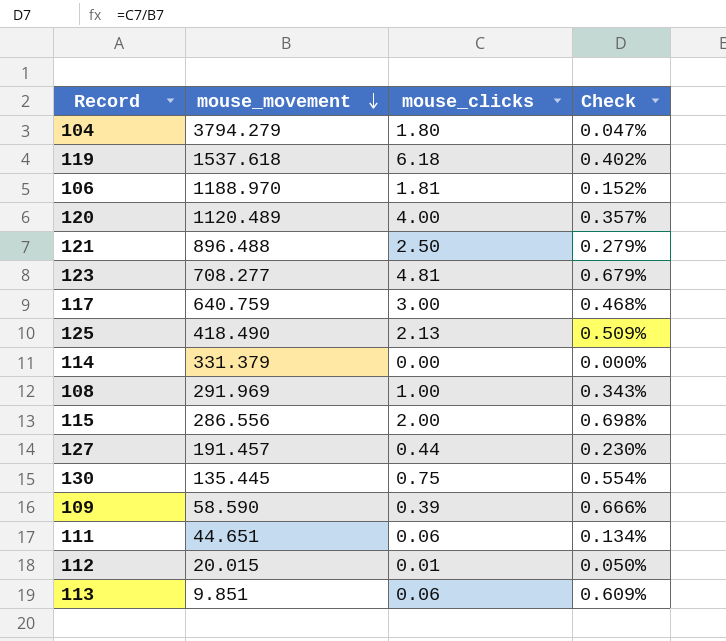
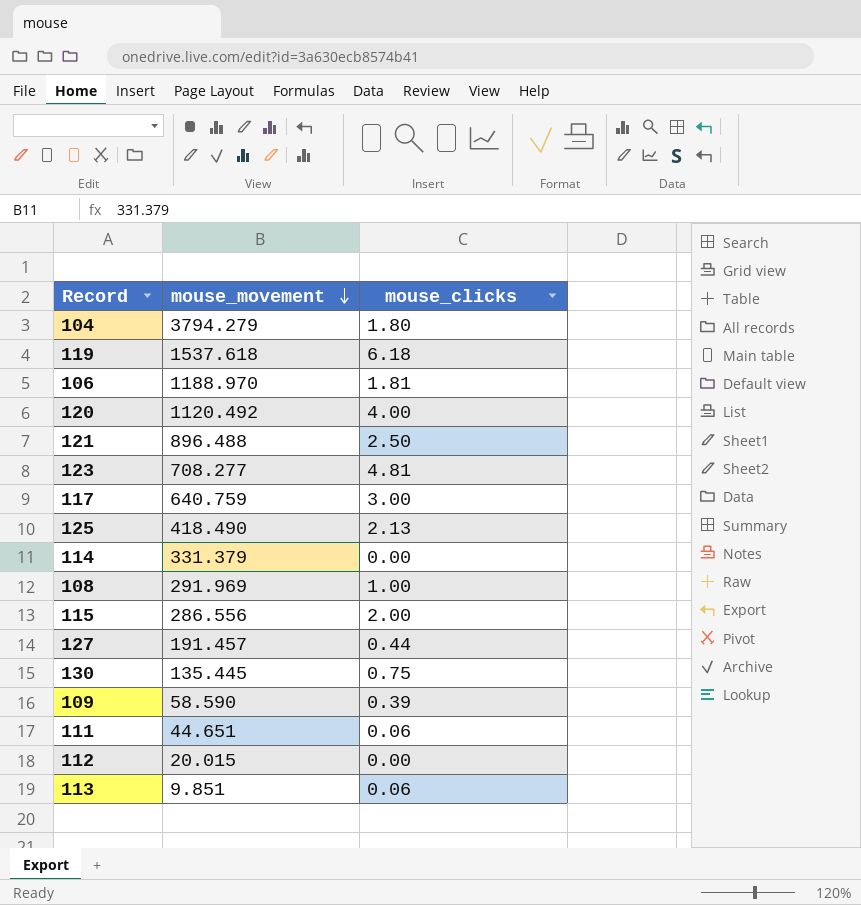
column Check | formula: [mouse_clicks] / [mouse_movement] -> none
120 | mouse_movement: 1120.489 -> 1120.492
112 | mouse_clicks: 0.01 -> 0.00

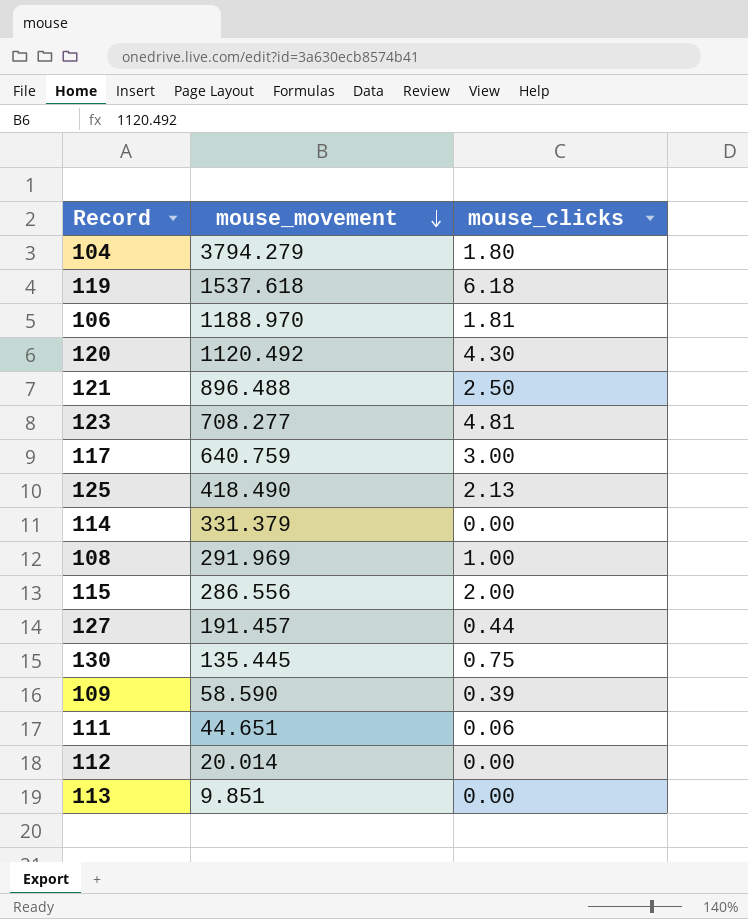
120 | mouse_clicks: 4.00 -> 4.30
112 | mouse_movement: 20.015 -> 20.014
113 | mouse_clicks: 0.06 -> 0.00

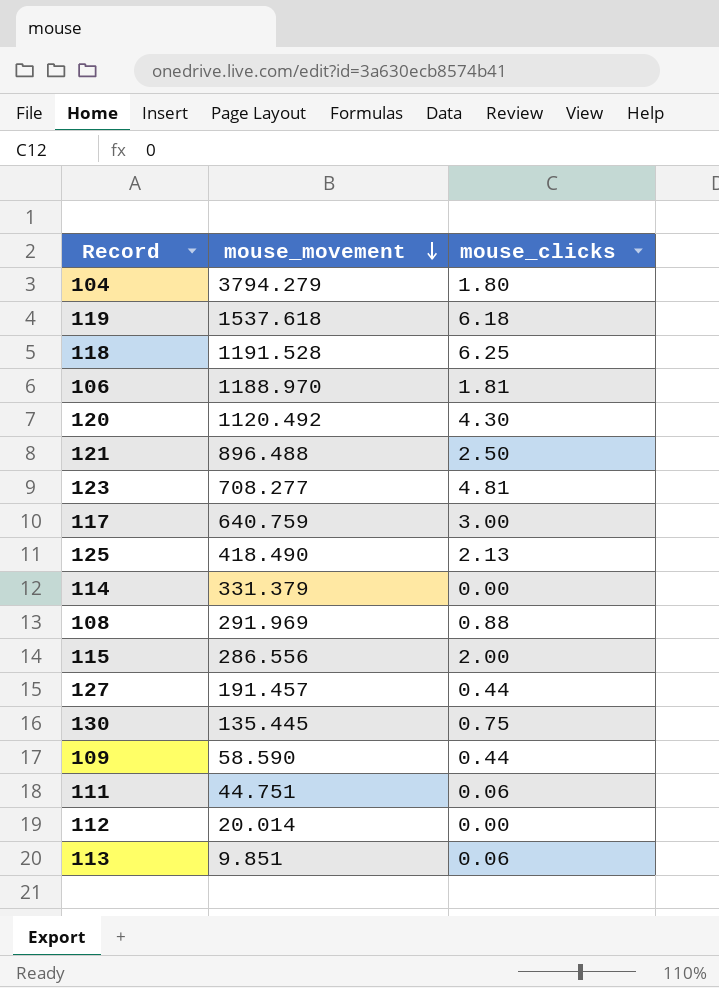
row 118: none -> 1191.528 | 6.25
108 | mouse_clicks: 1.00 -> 0.88
109 | mouse_clicks: 0.39 -> 0.44
111 | mouse_movement: 44.651 -> 44.751
113 | mouse_clicks: 0.00 -> 0.06

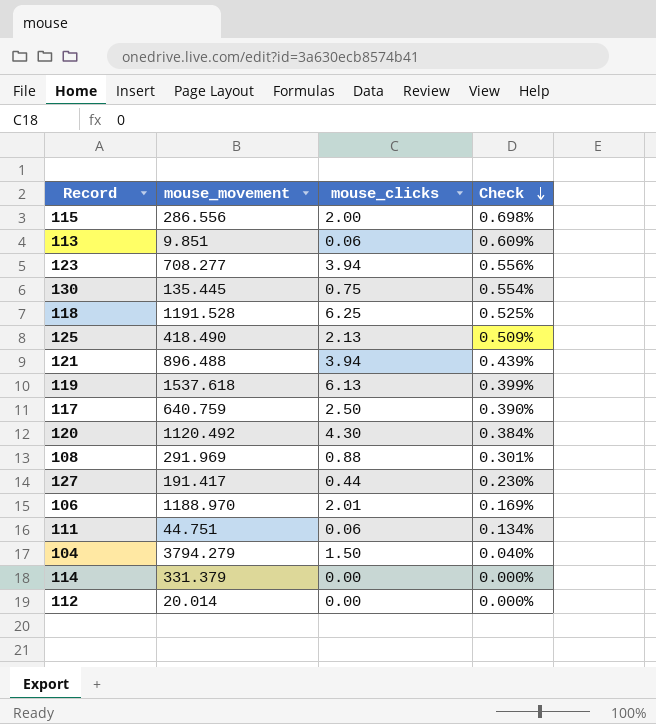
row order: mouse_movement descending -> Check descending
column Check | formula: none -> [mouse_clicks] / [mouse_movement]
row 109: 58.590 | 0.44 -> none
123 | mouse_clicks: 4.81 -> 3.94
121 | mouse_clicks: 2.50 -> 3.94
119 | mouse_clicks: 6.18 -> 6.13
117 | mouse_clicks: 3.00 -> 2.50
127 | mouse_movement: 191.457 -> 191.417
106 | mouse_clicks: 1.81 -> 2.01
104 | mouse_clicks: 1.80 -> 1.50

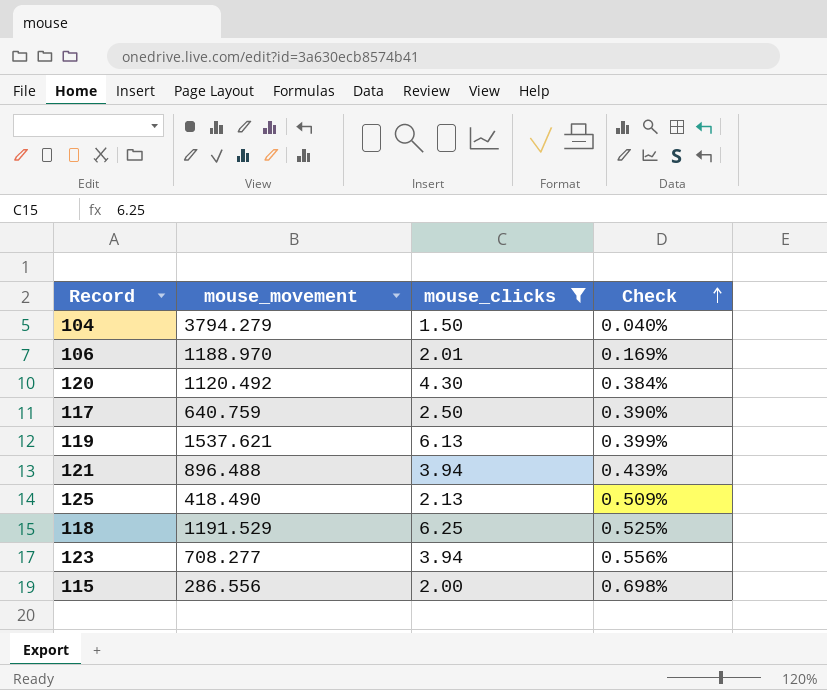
filter: none -> mouse_clicks >= 1.50
row order: Check descending -> Check ascending
119 | mouse_movement: 1537.618 -> 1537.621
118 | mouse_movement: 1191.528 -> 1191.529

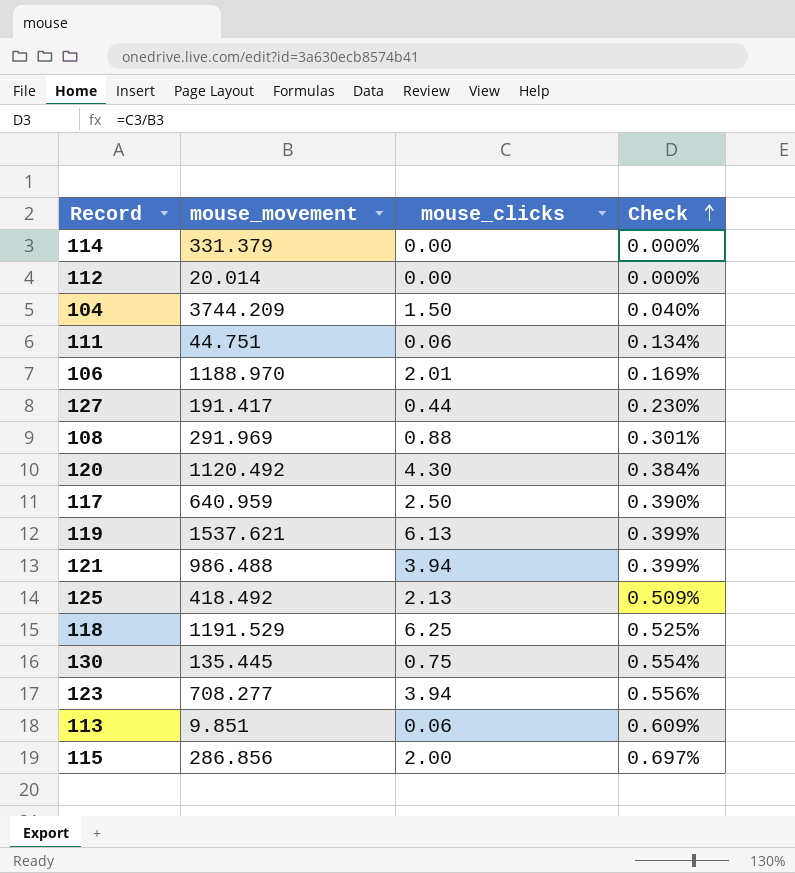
filter: mouse_clicks >= 1.50 -> none
104 | mouse_movement: 3794.279 -> 3744.209
117 | mouse_movement: 640.759 -> 640.959
121 | mouse_movement: 896.488 -> 986.488
121 | Check: 0.439% -> 0.399%
125 | mouse_movement: 418.490 -> 418.492
115 | mouse_movement: 286.556 -> 286.856
115 | Check: 0.698% -> 0.697%

